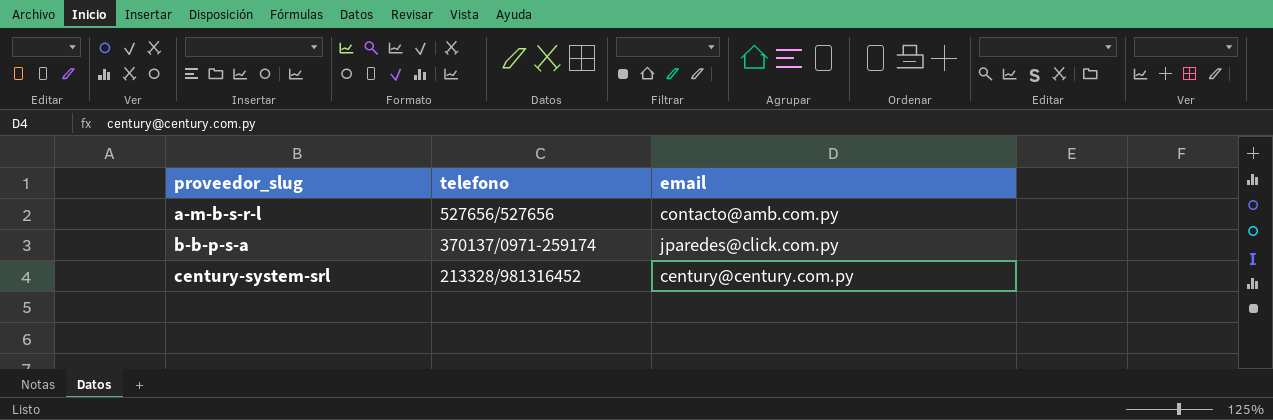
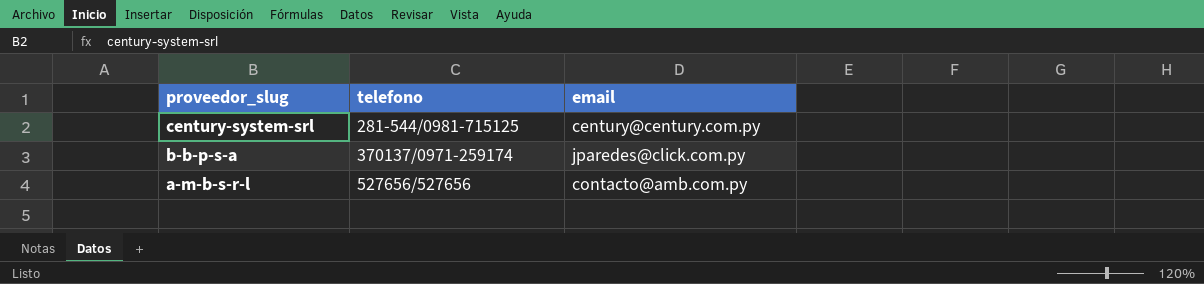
row order: proveedor_slug ascending -> proveedor_slug descending
century-system-srl | telefono: 213328/981316452 -> 281-544/0981-715125

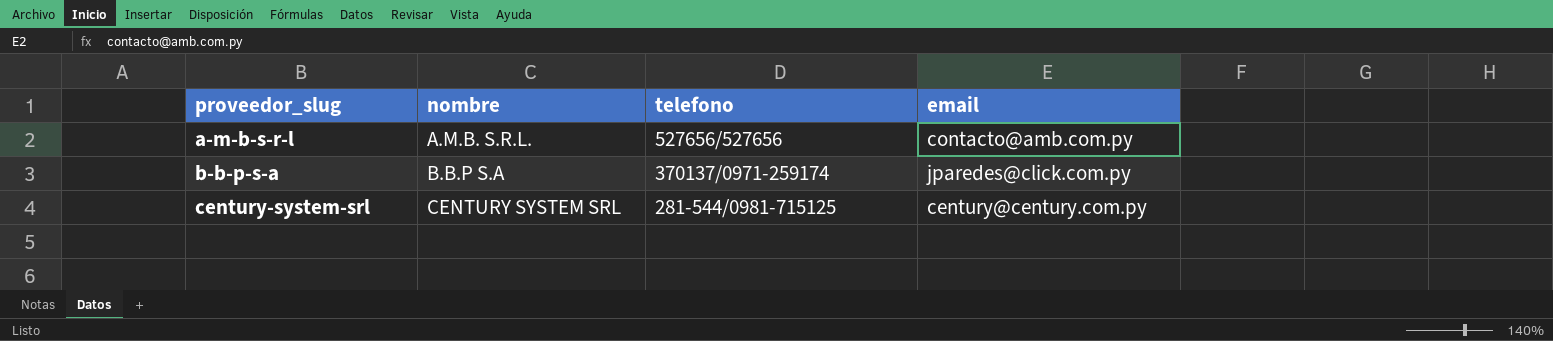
row order: proveedor_slug descending -> proveedor_slug ascending
column nombre | position: none -> 2

